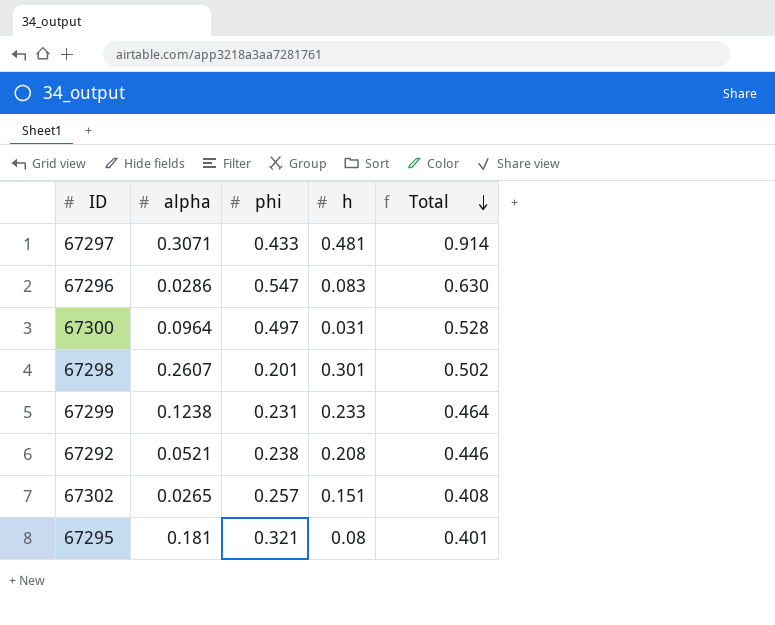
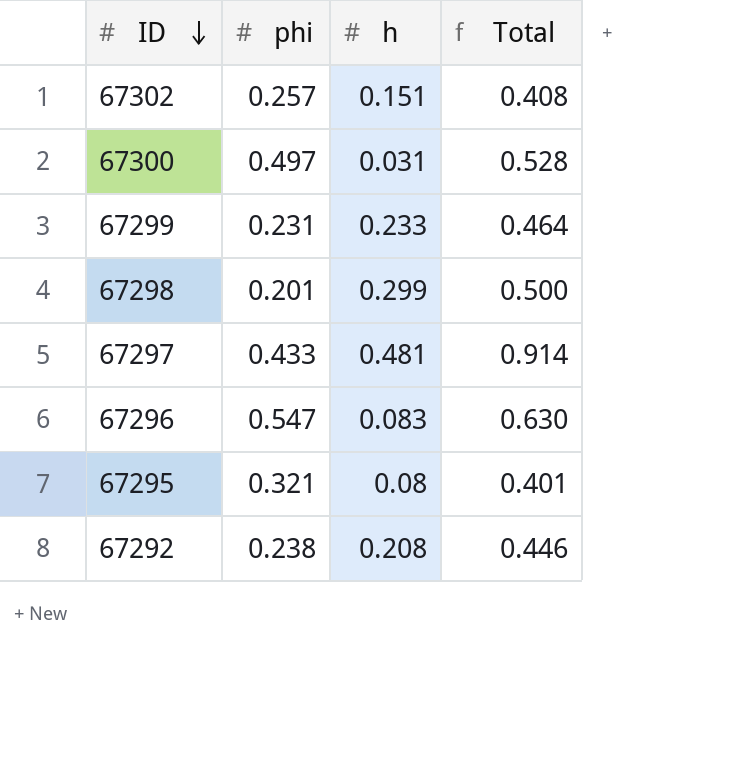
row order: Total descending -> ID descending
column alpha | position: 2 -> none
67298 | h: 0.301 -> 0.299
67298 | Total: 0.502 -> 0.500

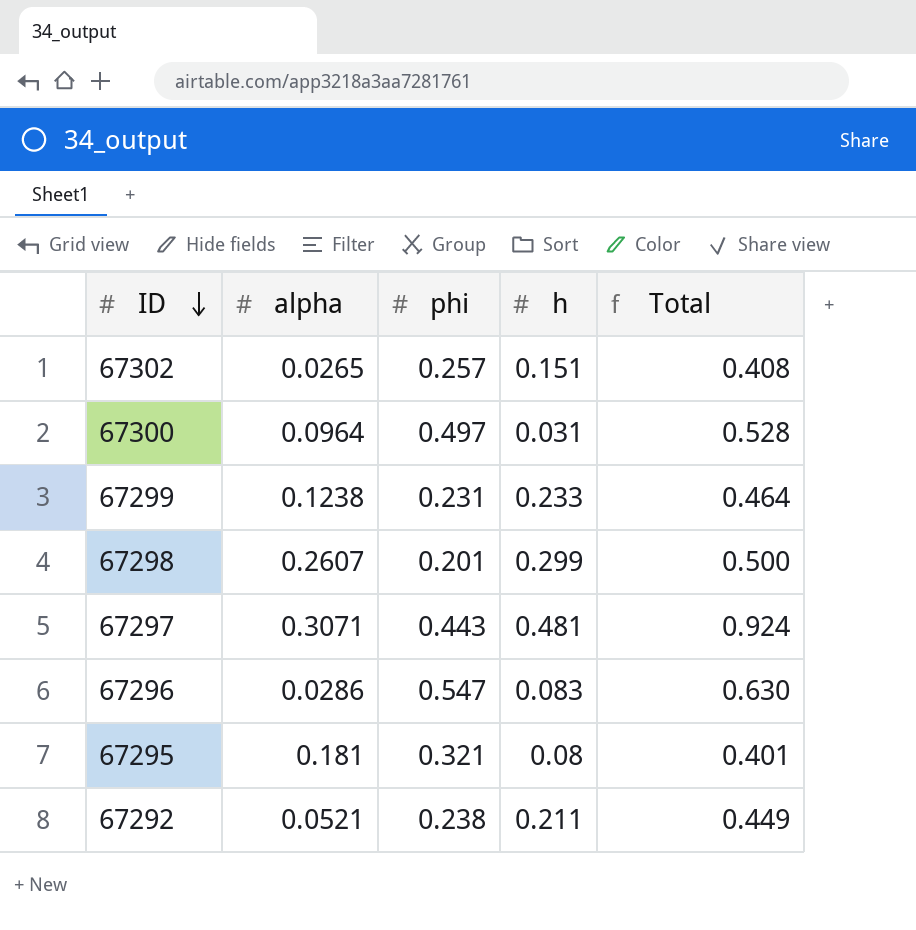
column alpha | position: none -> 2
67297 | phi: 0.433 -> 0.443
67297 | Total: 0.914 -> 0.924
67292 | h: 0.208 -> 0.211
67292 | Total: 0.446 -> 0.449

